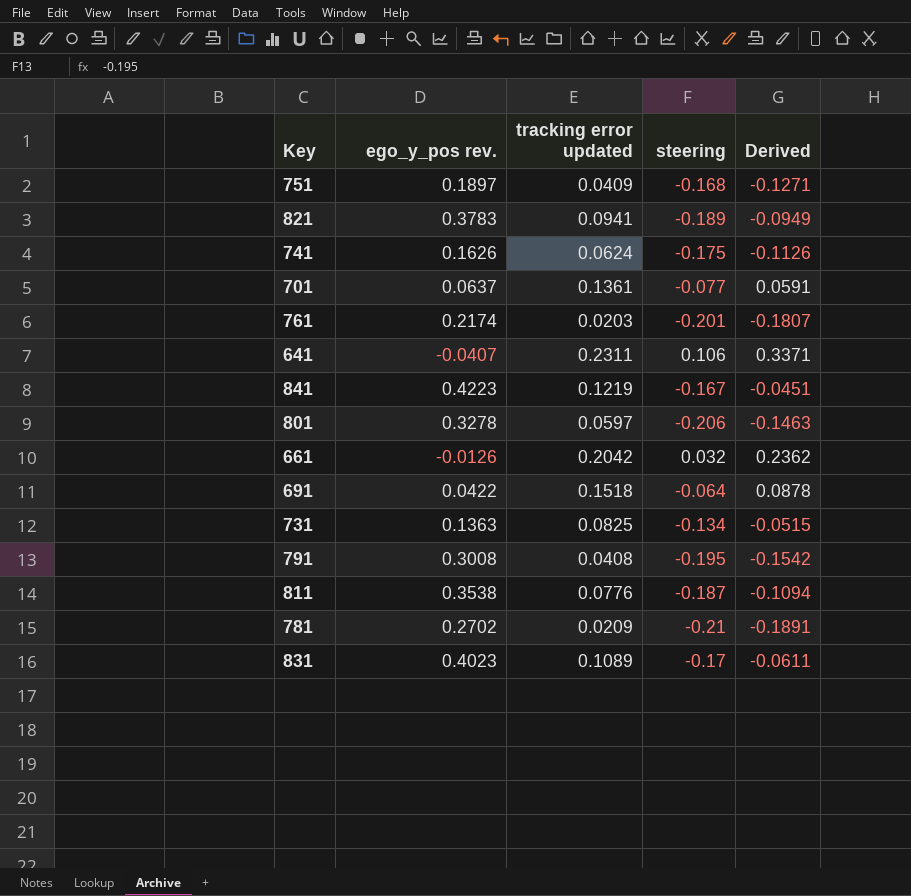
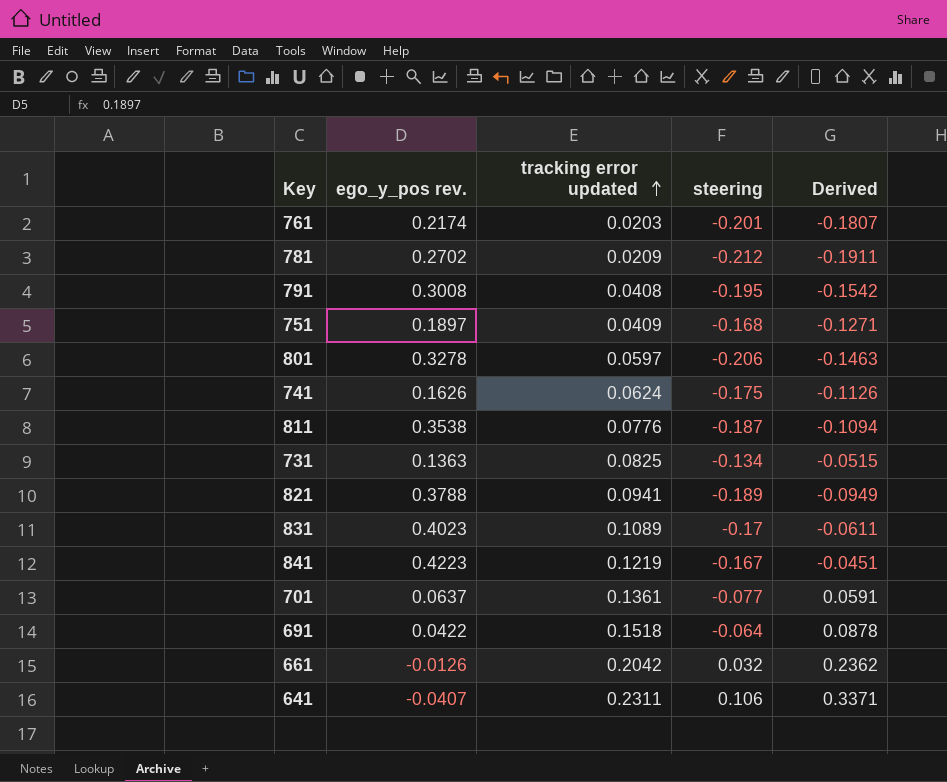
row order: none -> tracking error updated ascending
781 | steering: -0.21 -> -0.212
781 | Derived: -0.1891 -> -0.1911
821 | ego_y_pos rev.: 0.3783 -> 0.3788

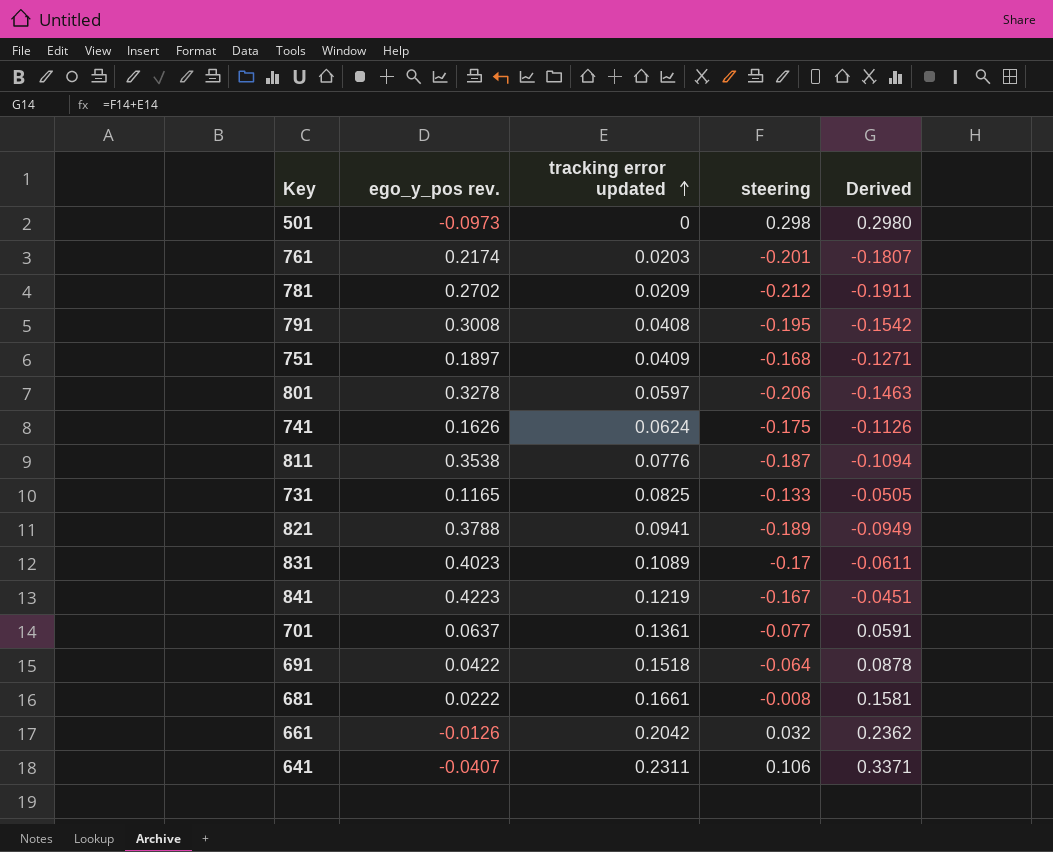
row 501: none -> -0.0973 | 0 | 0.298 | 0.2980
731 | ego_y_pos rev.: 0.1363 -> 0.1165
731 | steering: -0.134 -> -0.133
731 | Derived: -0.0515 -> -0.0505
row 681: none -> 0.0222 | 0.1661 | -0.008 | 0.1581

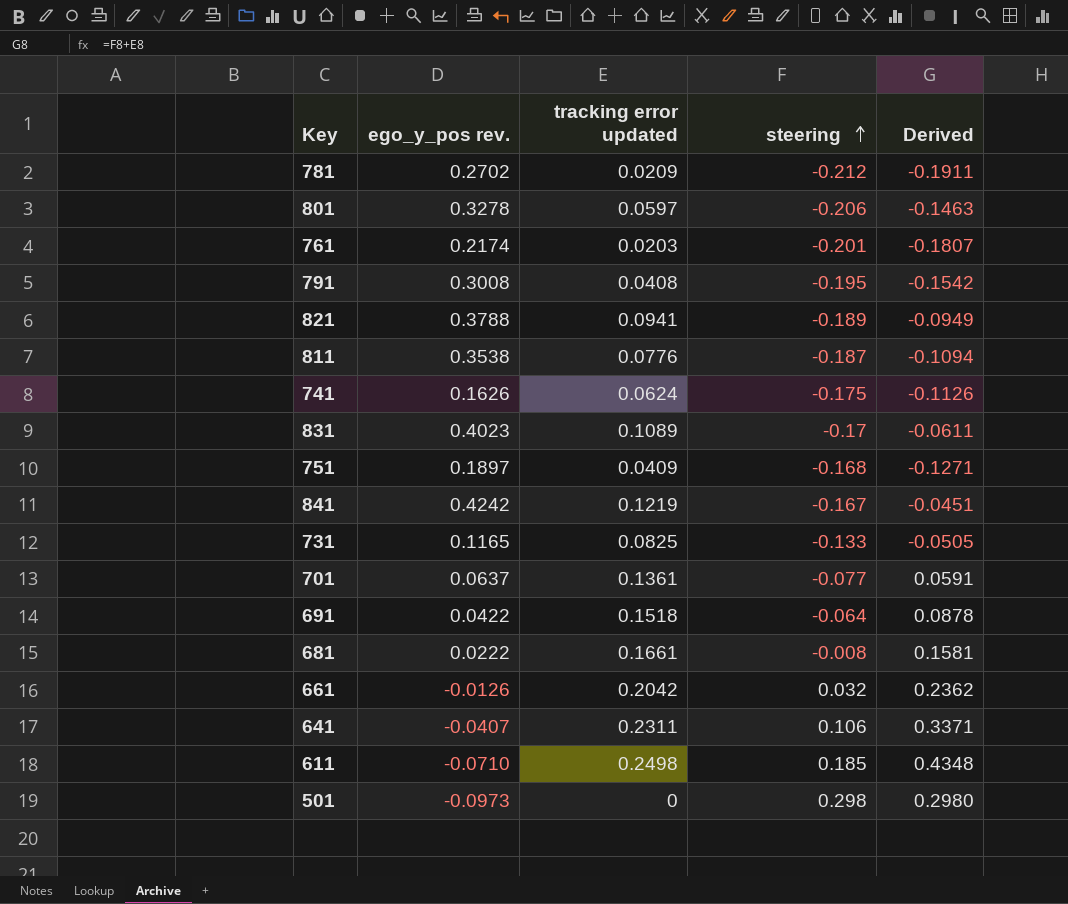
row order: tracking error updated ascending -> steering ascending
841 | ego_y_pos rev.: 0.4223 -> 0.4242
row 611: none -> -0.0710 | 0.2498 | 0.185 | 0.4348

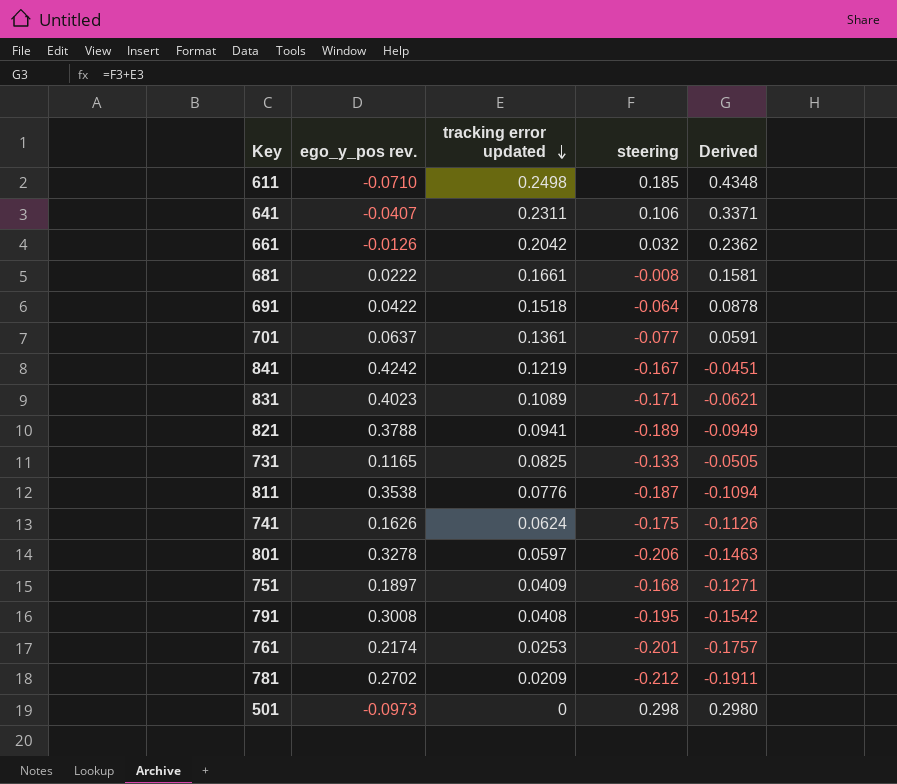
row order: steering ascending -> tracking error updated descending
831 | steering: -0.17 -> -0.171
831 | Derived: -0.0611 -> -0.0621
761 | tracking error updated: 0.0203 -> 0.0253
761 | Derived: -0.1807 -> -0.1757

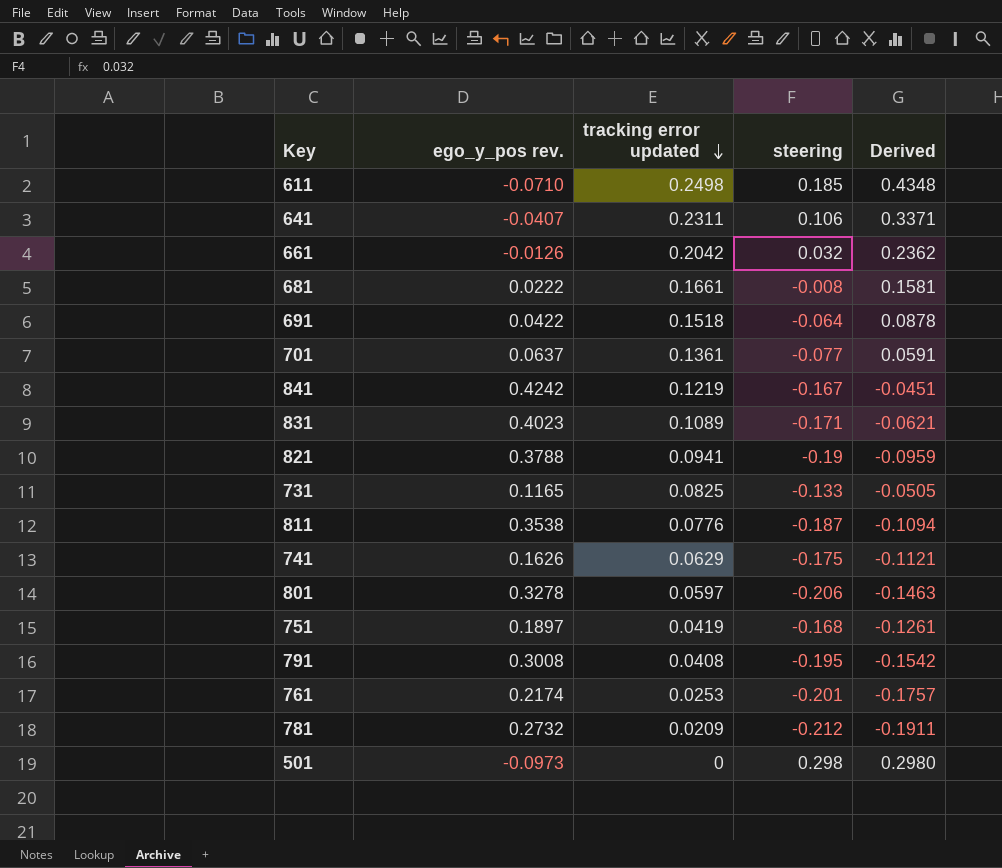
821 | steering: -0.189 -> -0.19
821 | Derived: -0.0949 -> -0.0959
741 | tracking error updated: 0.0624 -> 0.0629
741 | Derived: -0.1126 -> -0.1121
751 | tracking error updated: 0.0409 -> 0.0419
751 | Derived: -0.1271 -> -0.1261
781 | ego_y_pos rev.: 0.2702 -> 0.2732

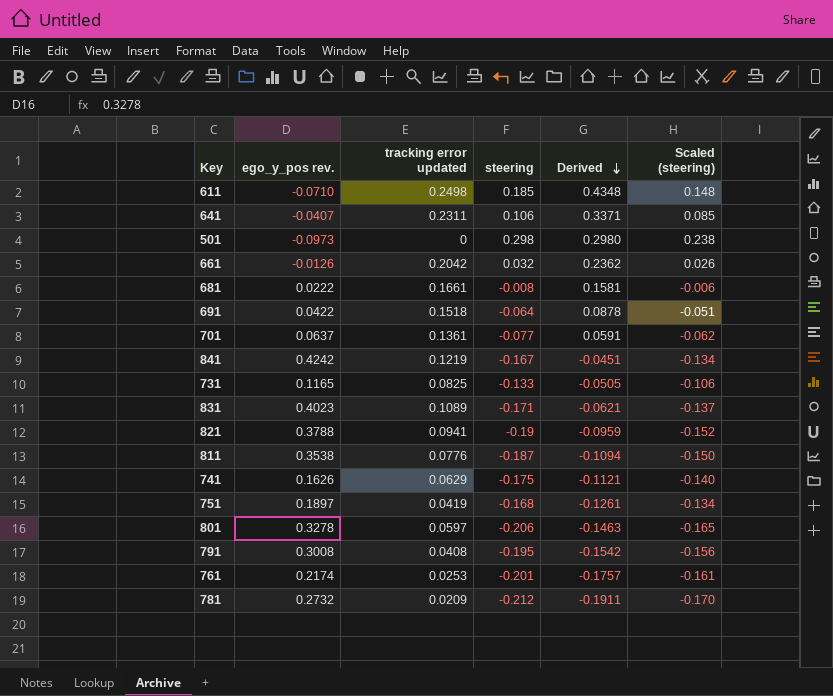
row order: tracking error updated descending -> Derived descending
column Scaled (steering) | formula: none -> [steering] * 0.8

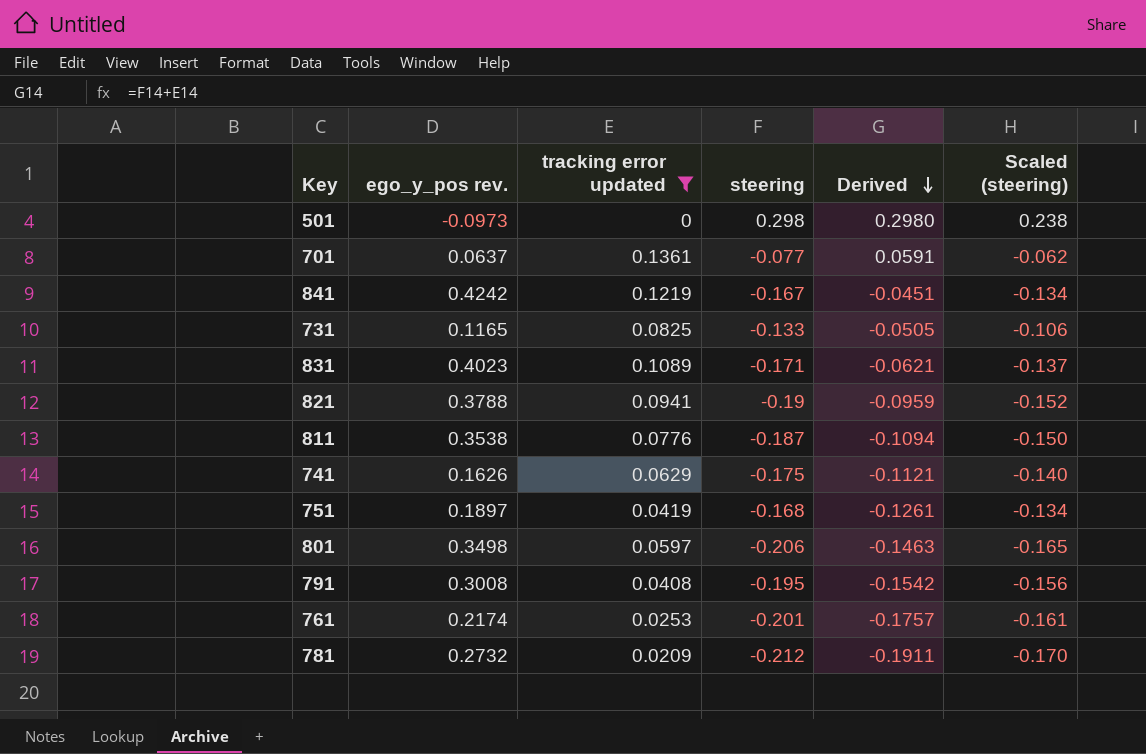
filter: none -> tracking error updated <= 0.1361
801 | ego_y_pos rev.: 0.3278 -> 0.3498

